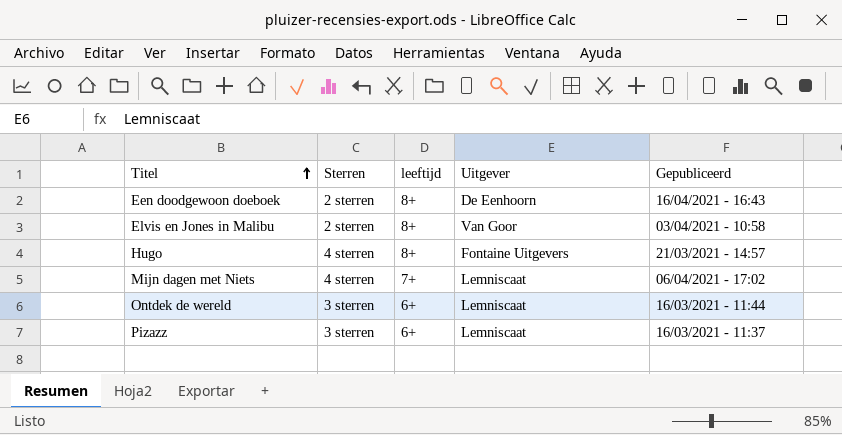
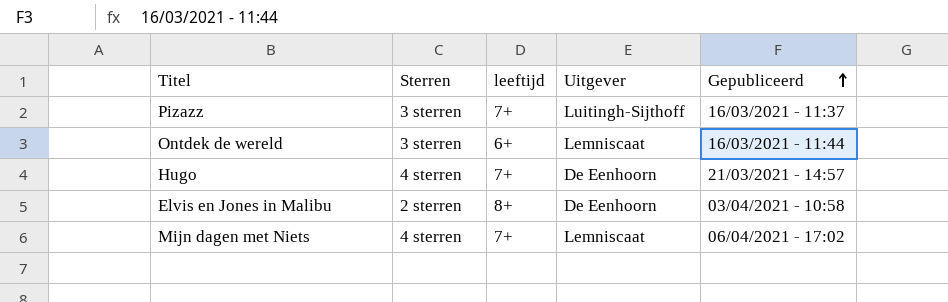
row order: Titel ascending -> Gepubliceerd ascending
row Een doodgewoon doeboek: 2 sterren | 8+ | De Eenhoorn | 16/04/2021 - 16:43 -> none
Pizazz | leeftijd: 6+ -> 7+
Pizazz | Uitgever: Lemniscaat -> Luitingh-Sijthoff
Hugo | leeftijd: 8+ -> 7+
Hugo | Uitgever: Fontaine Uitgevers -> De Eenhoorn
Elvis en Jones in Malibu | Uitgever: Van Goor -> De Eenhoorn

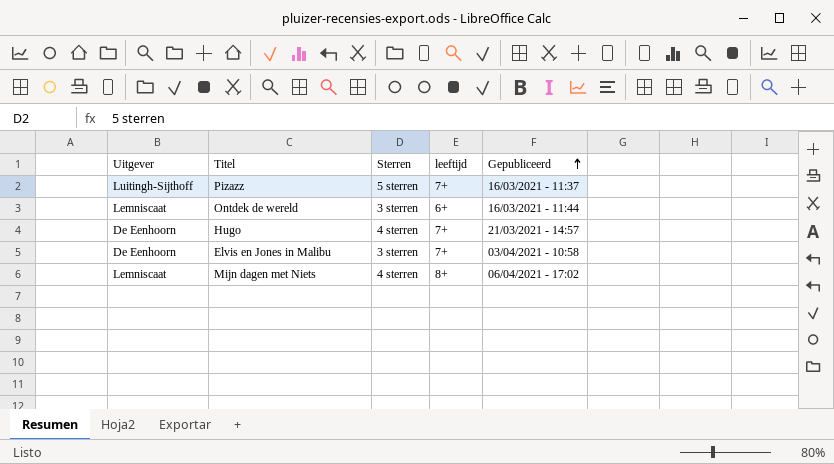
column Uitgever | position: 4 -> 1
Pizazz | Sterren: 3 sterren -> 5 sterren
Elvis en Jones in Malibu | Sterren: 2 sterren -> 3 sterren
Elvis en Jones in Malibu | leeftijd: 8+ -> 7+
Mijn dagen met Niets | leeftijd: 7+ -> 8+

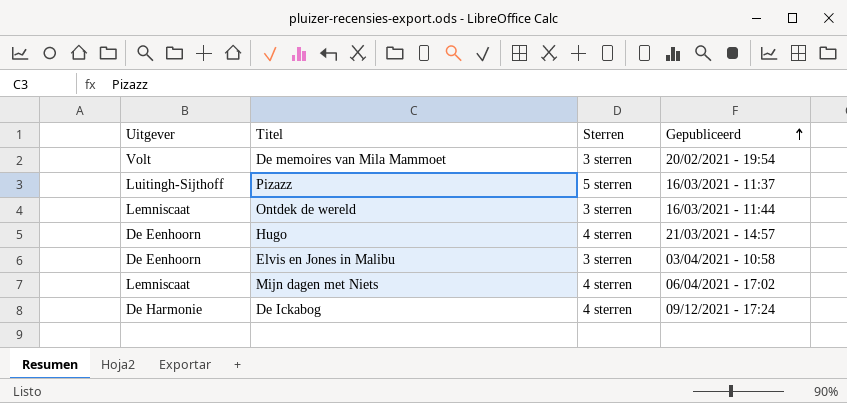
column leeftijd | position: 4 -> none
row De memoires van Mila Mammoet: none -> Volt | 3 sterren | 20/02/2021 - 19:54
row De Ickabog: none -> De Harmonie | 4 sterren | 09/12/2021 - 17:24

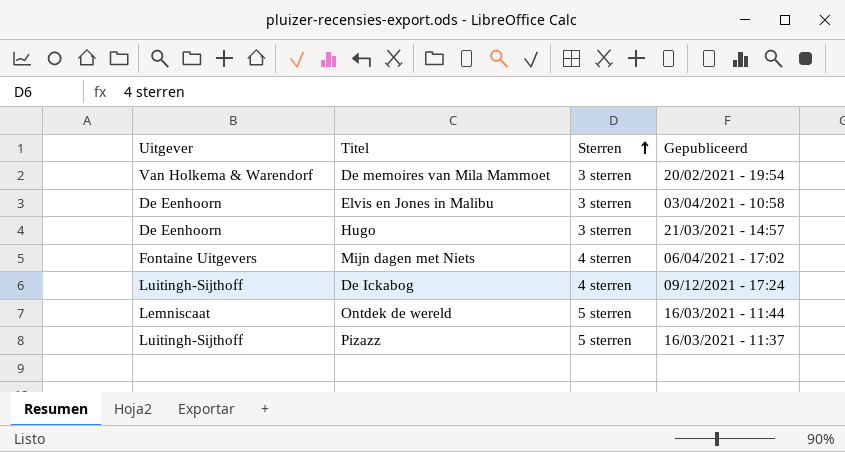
row order: Gepubliceerd ascending -> Sterren ascending
De memoires van Mila Mammoet | Uitgever: Volt -> Van Holkema & Warendorf
Hugo | Sterren: 4 sterren -> 3 sterren
Mijn dagen met Niets | Uitgever: Lemniscaat -> Fontaine Uitgevers
De Ickabog | Uitgever: De Harmonie -> Luitingh-Sijthoff
Ontdek de wereld | Sterren: 3 sterren -> 5 sterren

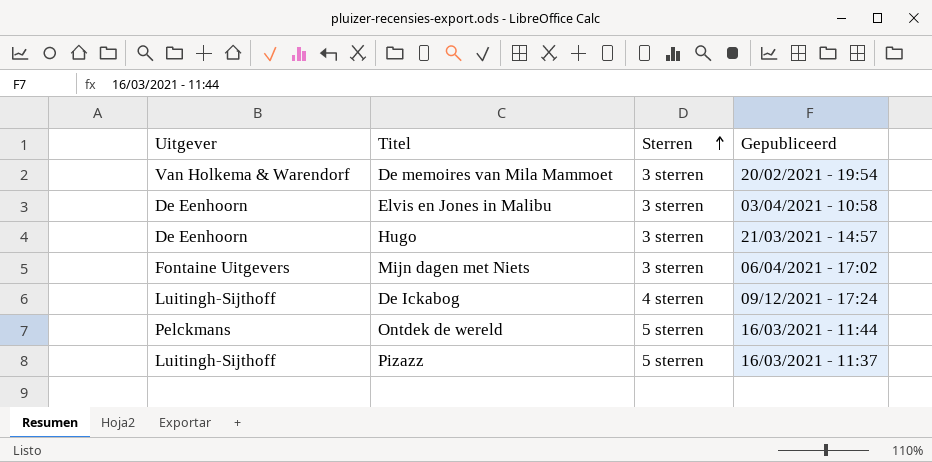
Mijn dagen met Niets | Sterren: 4 sterren -> 3 sterren
Ontdek de wereld | Uitgever: Lemniscaat -> Pelckmans

